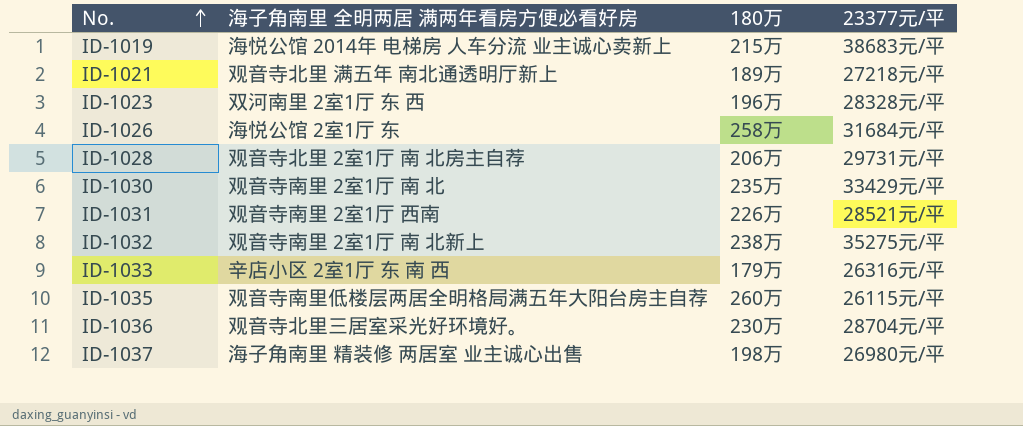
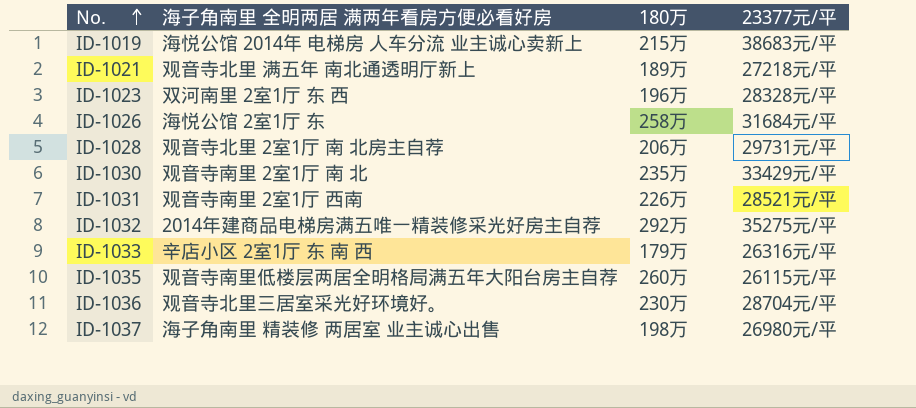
ID-1032 | 海子角南里 全明两居 满两年看房方便必看好房: 观音寺南里 2室1厅 南 北新上 -> 2014年建商品电梯房满五唯一精装修采光好房主自荐
ID-1032 | 180万: 238万 -> 292万

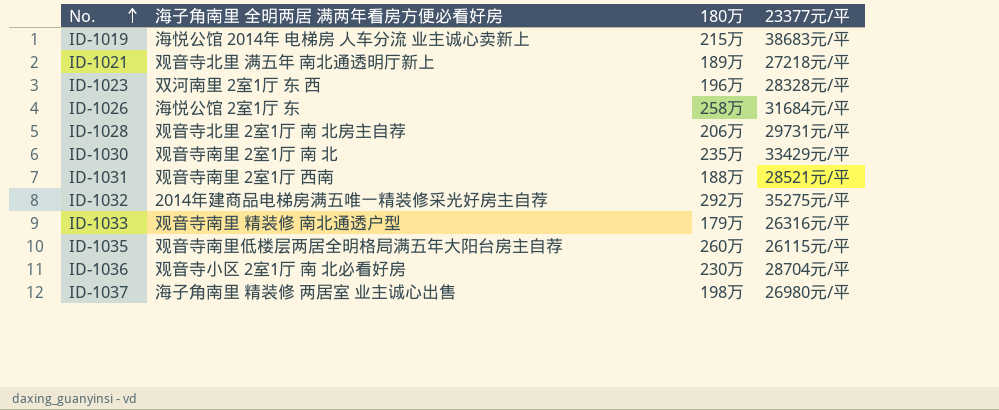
ID-1031 | 180万: 226万 -> 188万
ID-1033 | 海子角南里 全明两居 满两年看房方便必看好房: 辛店小区 2室1厅 东 南 西 -> 观音寺南里 精装修 南北通透户型
ID-1036 | 海子角南里 全明两居 满两年看房方便必看好房: 观音寺北里三居室采光好环境好。 -> 观音寺小区 2室1厅 南 北必看好房

